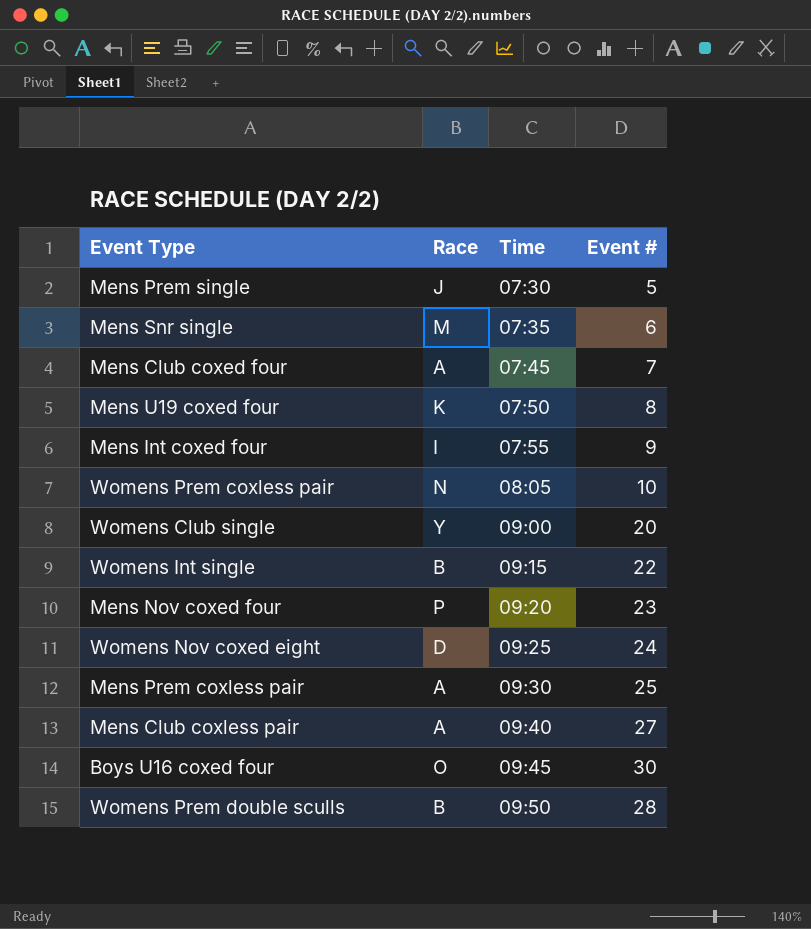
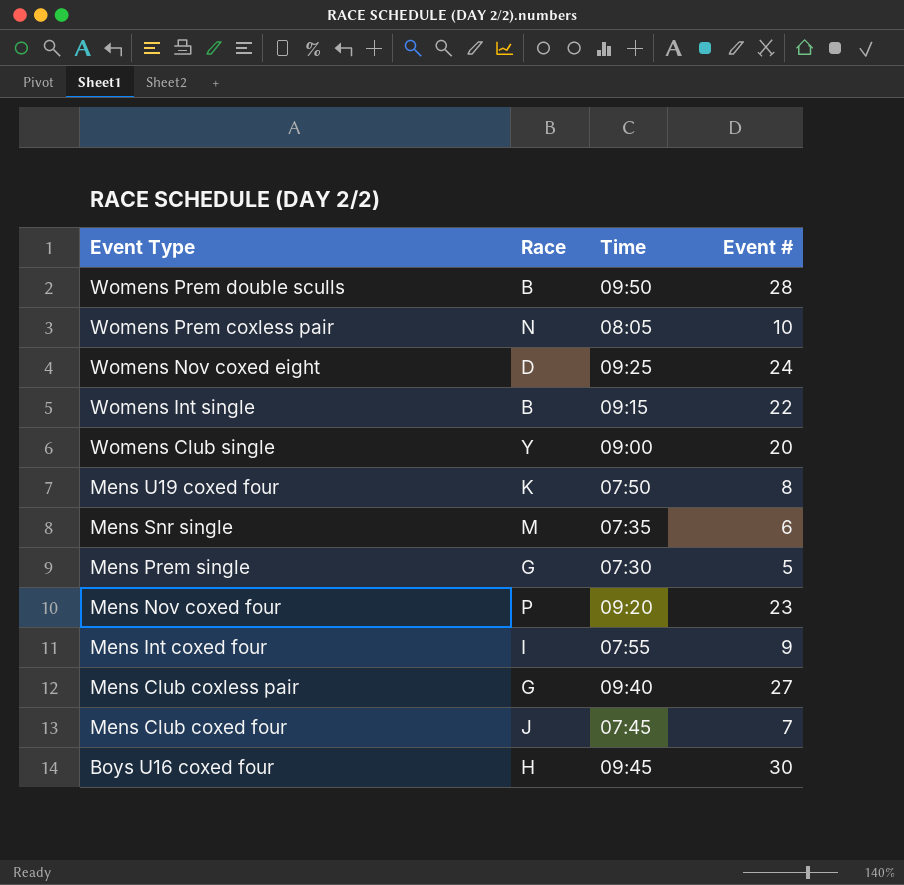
row order: Time ascending -> Event Type descending
row Mens Prem coxless pair: A | 09:30 | 25 -> none
Mens Prem single | Race: J -> G
Mens Club coxless pair | Race: A -> G
Mens Club coxed four | Race: A -> J
Boys U16 coxed four | Race: O -> H

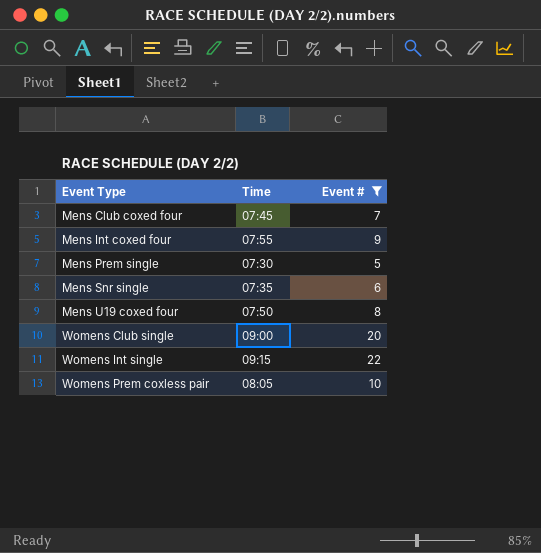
filter: none -> Event # <= 22
row order: Event Type descending -> Event Type ascending
column Race | position: 2 -> none

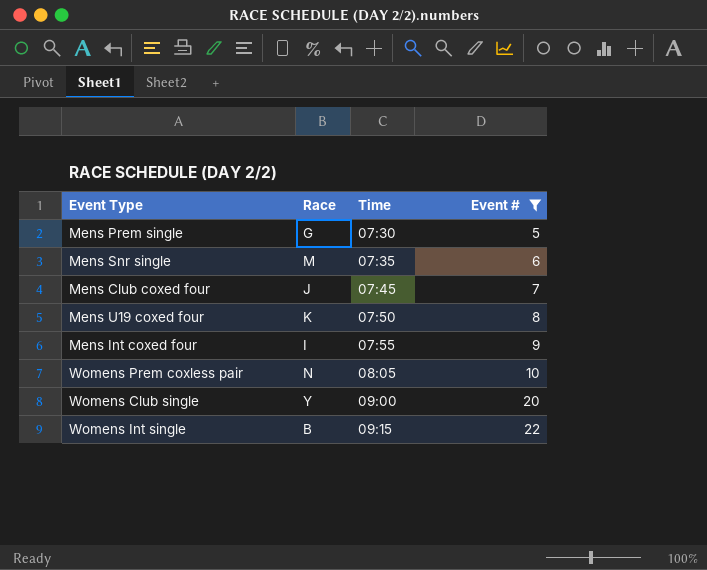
row order: Event Type ascending -> Time ascending
column Race | position: none -> 2

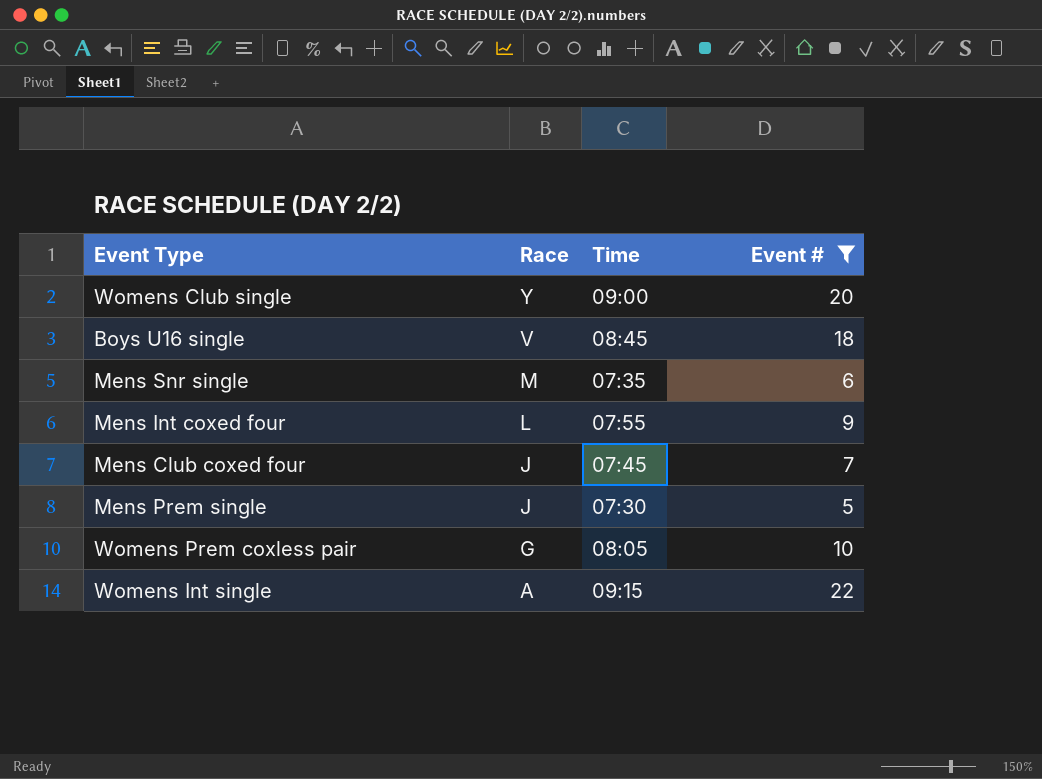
row order: Time ascending -> Race descending
row Mens U19 coxed four: K | 07:50 | 8 -> none
row Boys U16 single: none -> V | 08:45 | 18
Mens Int coxed four | Race: I -> L
Mens Prem single | Race: G -> J
Womens Prem coxless pair | Race: N -> G
Womens Int single | Race: B -> A

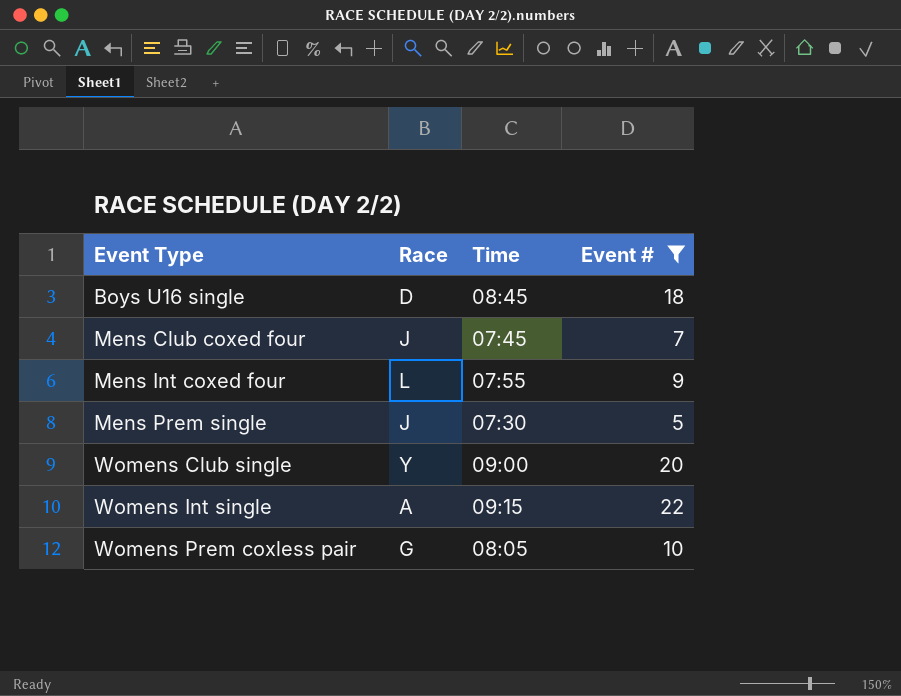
row order: Race descending -> Event Type ascending
row Mens Snr single: M | 07:35 | 6 -> none
Boys U16 single | Race: V -> D

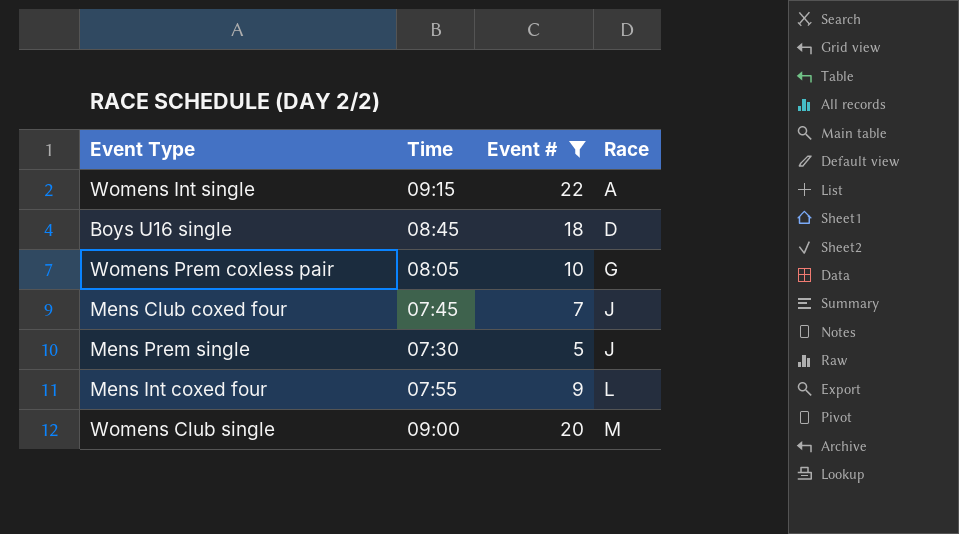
row order: Event Type ascending -> Race ascending
column Race | position: 2 -> 4
Womens Club single | Race: Y -> M

